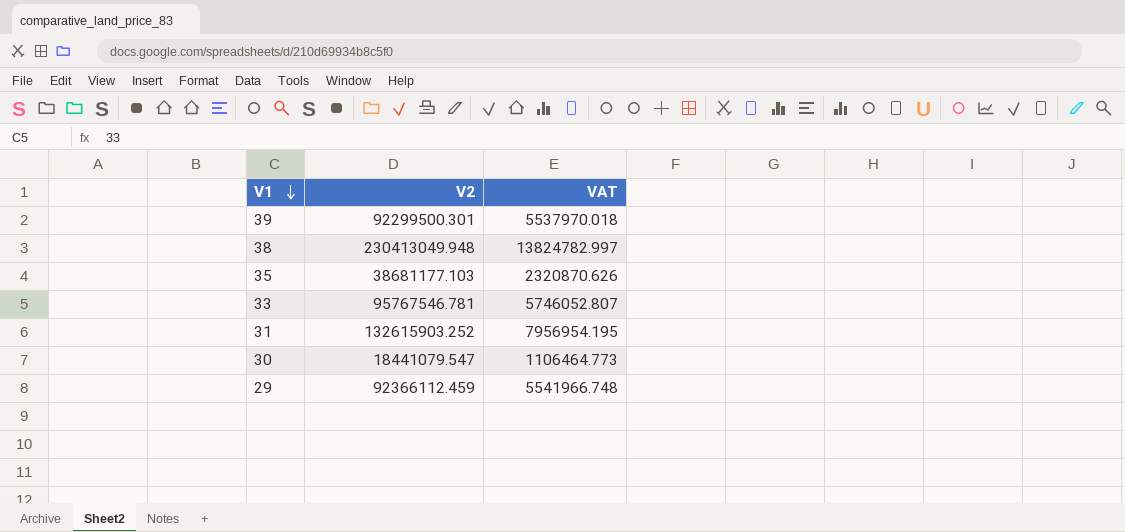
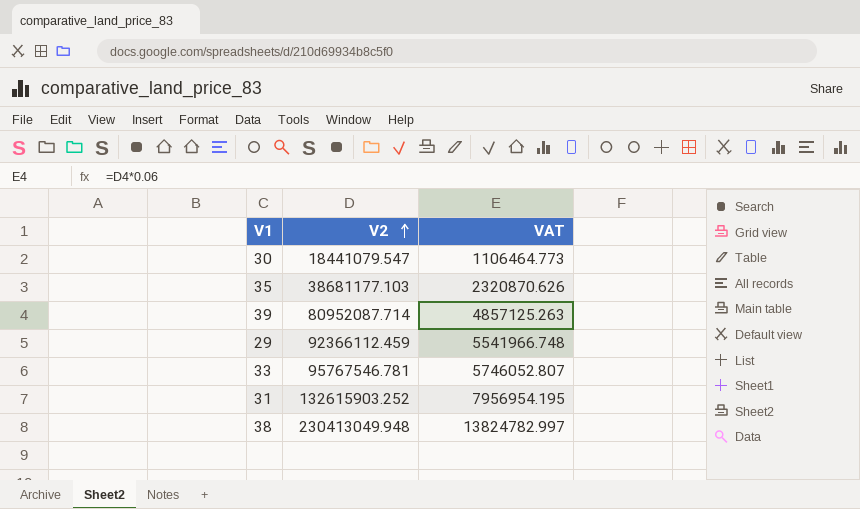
row order: V1 descending -> V2 ascending
39 | V2: 92299500.301 -> 80952087.714
39 | VAT: 5537970.018 -> 4857125.263

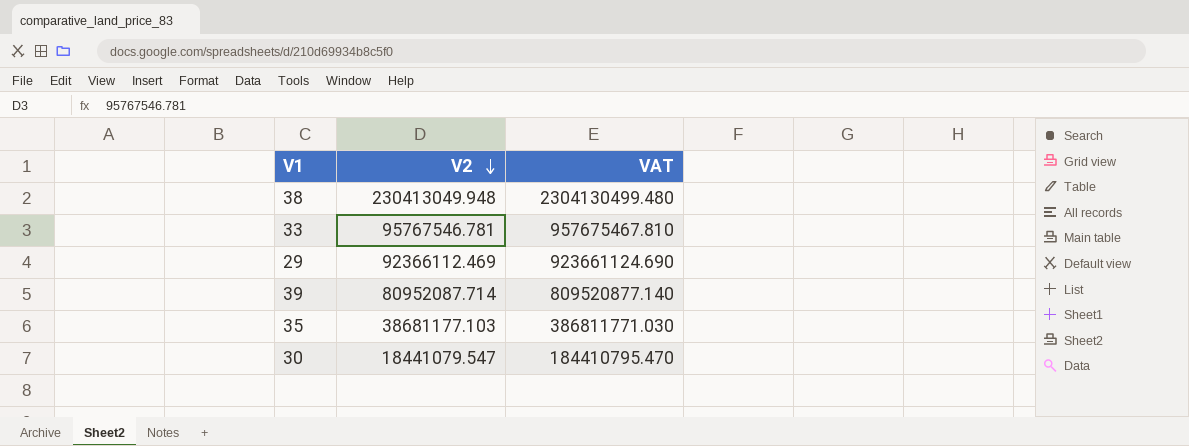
row order: V2 ascending -> V2 descending
column VAT | formula: [V2] * 0.06 -> [V2] * 10
row 31: 132615903.252 | 7956954.195 -> none
29 | V2: 92366112.459 -> 92366112.469

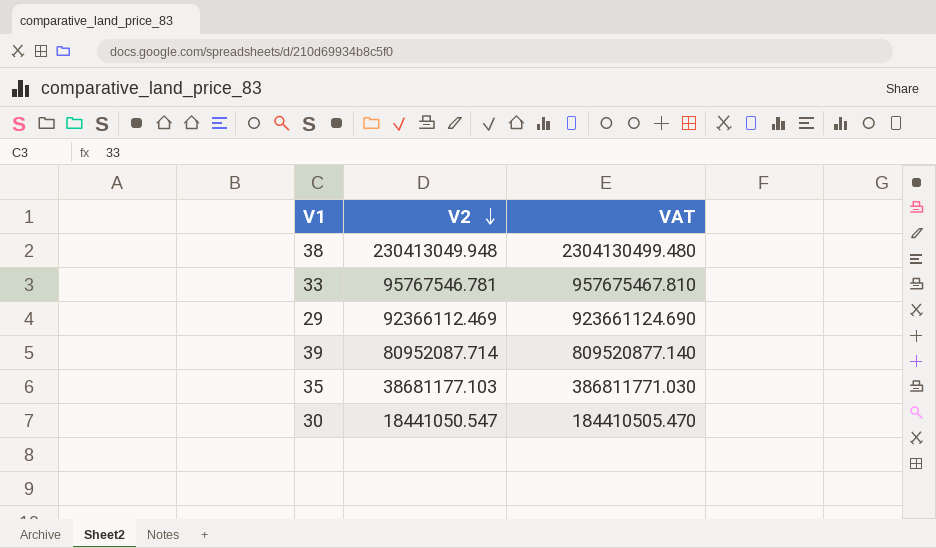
30 | V2: 18441079.547 -> 18441050.547
30 | VAT: 184410795.470 -> 184410505.470

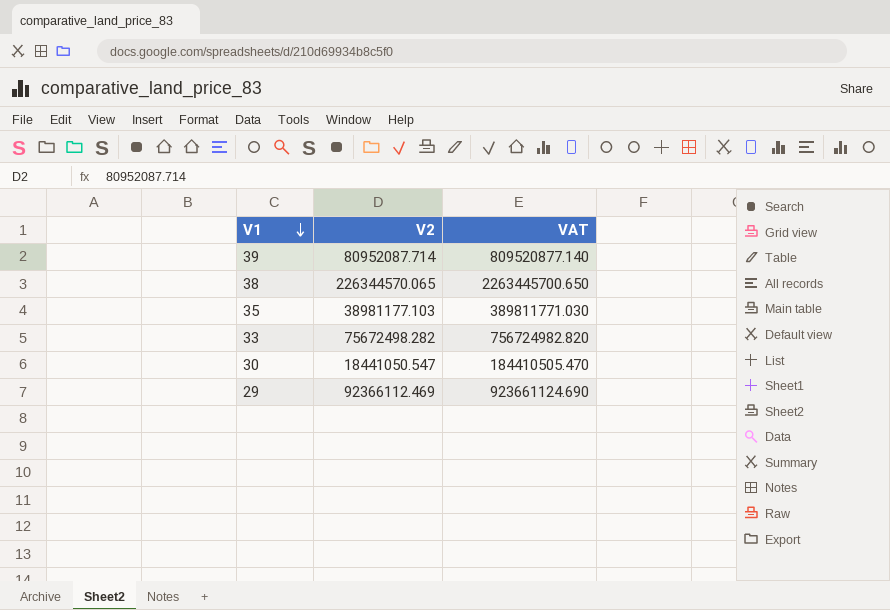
row order: V2 descending -> V1 descending
38 | V2: 230413049.948 -> 226344570.065
38 | VAT: 2304130499.480 -> 2263445700.650
35 | V2: 38681177.103 -> 38981177.103
35 | VAT: 386811771.030 -> 389811771.030
33 | V2: 95767546.781 -> 75672498.282
33 | VAT: 957675467.810 -> 756724982.820

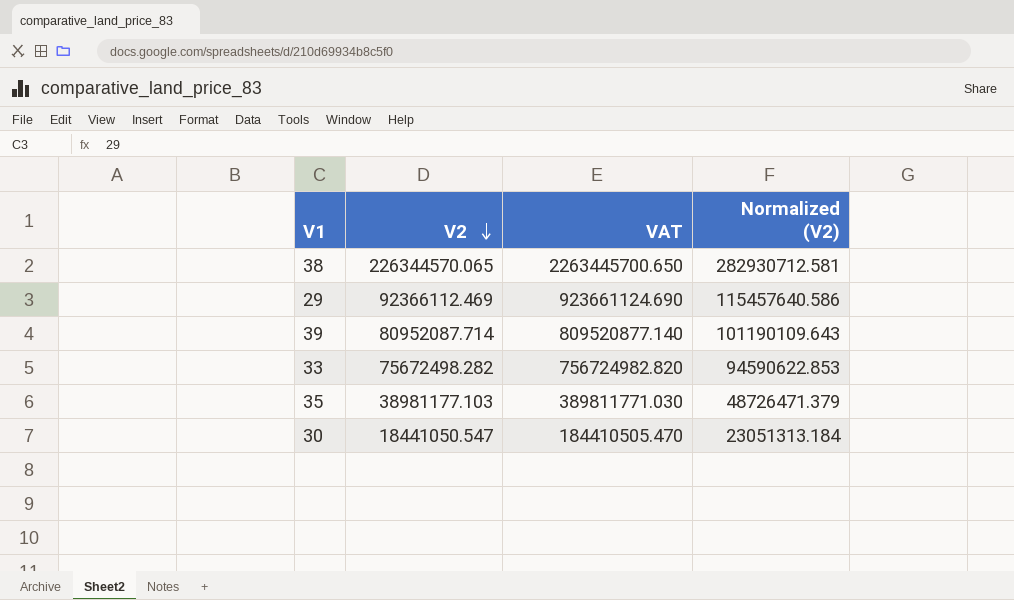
row order: V1 descending -> V2 descending
column Normalized (V2) | formula: none -> [V2] * 1.25

